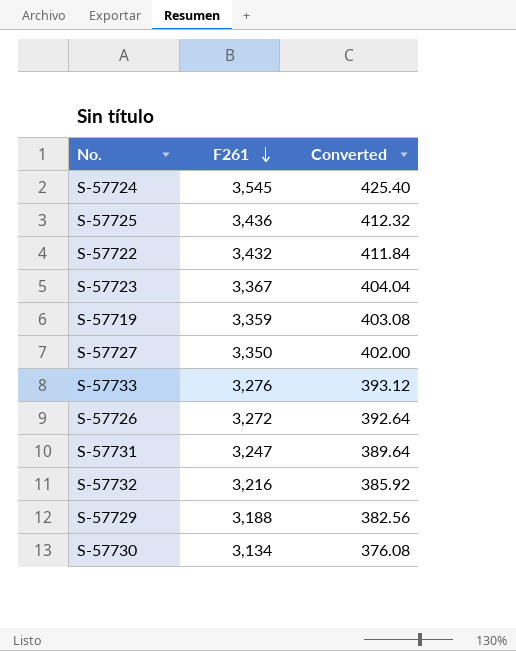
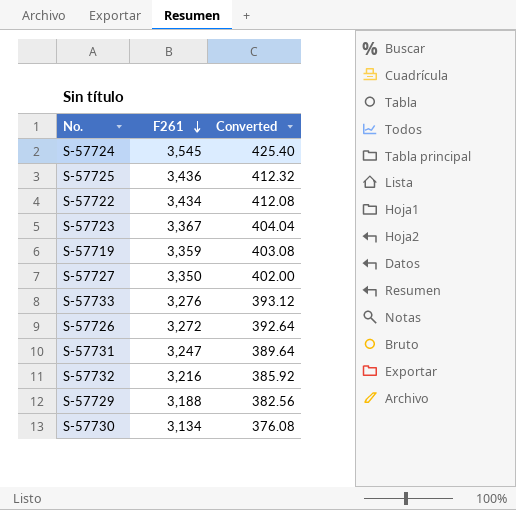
S-57722 | F261: 3,432 -> 3,434
S-57722 | Converted: 411.84 -> 412.08

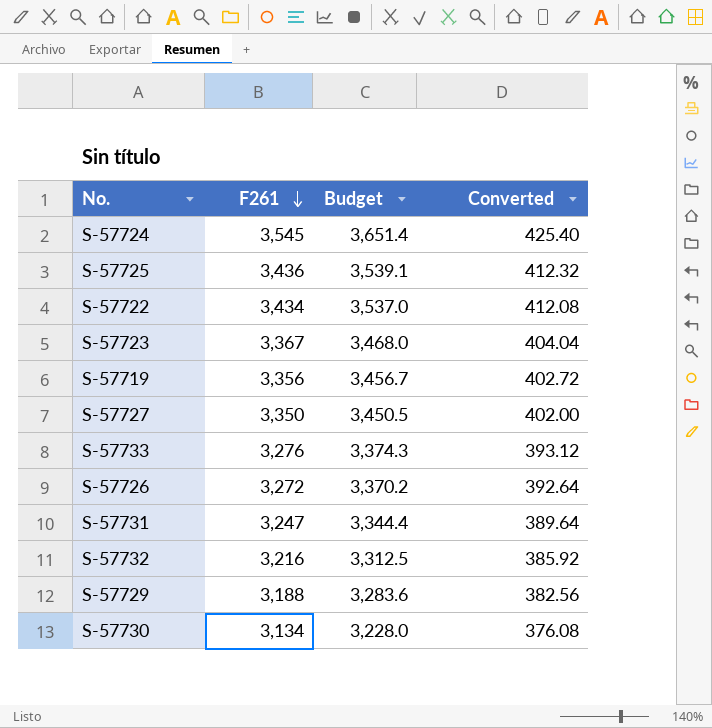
column Budget | formula: none -> [F261] * 1.03
S-57719 | F261: 3,359 -> 3,356
S-57719 | Converted: 403.08 -> 402.72

